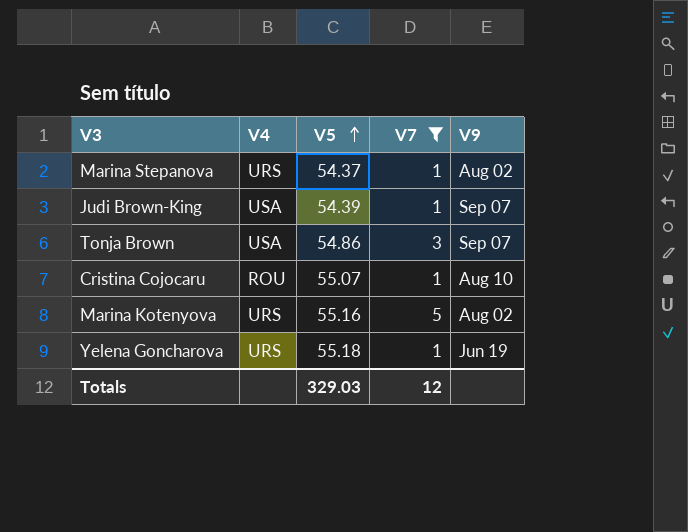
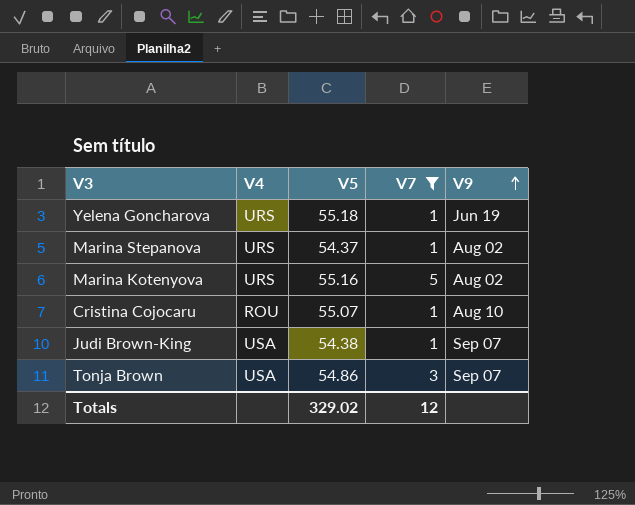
row order: V5 ascending -> V9 ascending
Judi Brown-King | V5: 54.39 -> 54.38
Totals | V5: 329.03 -> 329.02

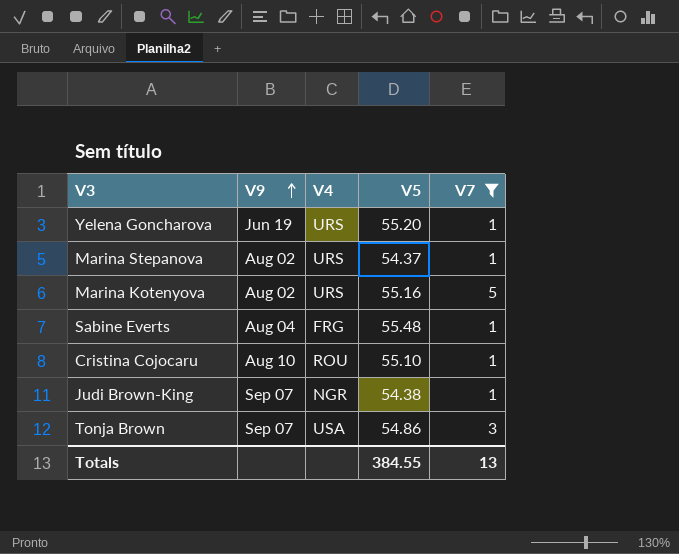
column V9 | position: 5 -> 2
Yelena Goncharova | V5: 55.18 -> 55.20
row Sabine Everts: none -> Aug 04 | FRG | 55.48 | 1
Cristina Cojocaru | V5: 55.07 -> 55.10
Judi Brown-King | V4: USA -> NGR
Totals | V5: 329.02 -> 384.55
Totals | V7: 12 -> 13

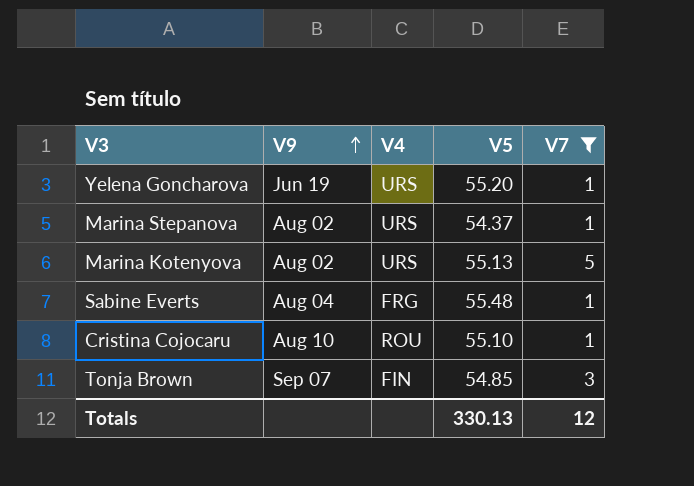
row Judi Brown-King: Sep 07 | NGR | 54.38 | 1 -> none
Marina Kotenyova | V5: 55.16 -> 55.13
Tonja Brown | V4: USA -> FIN
Tonja Brown | V5: 54.86 -> 54.85
Totals | V5: 384.55 -> 330.13
Totals | V7: 13 -> 12

